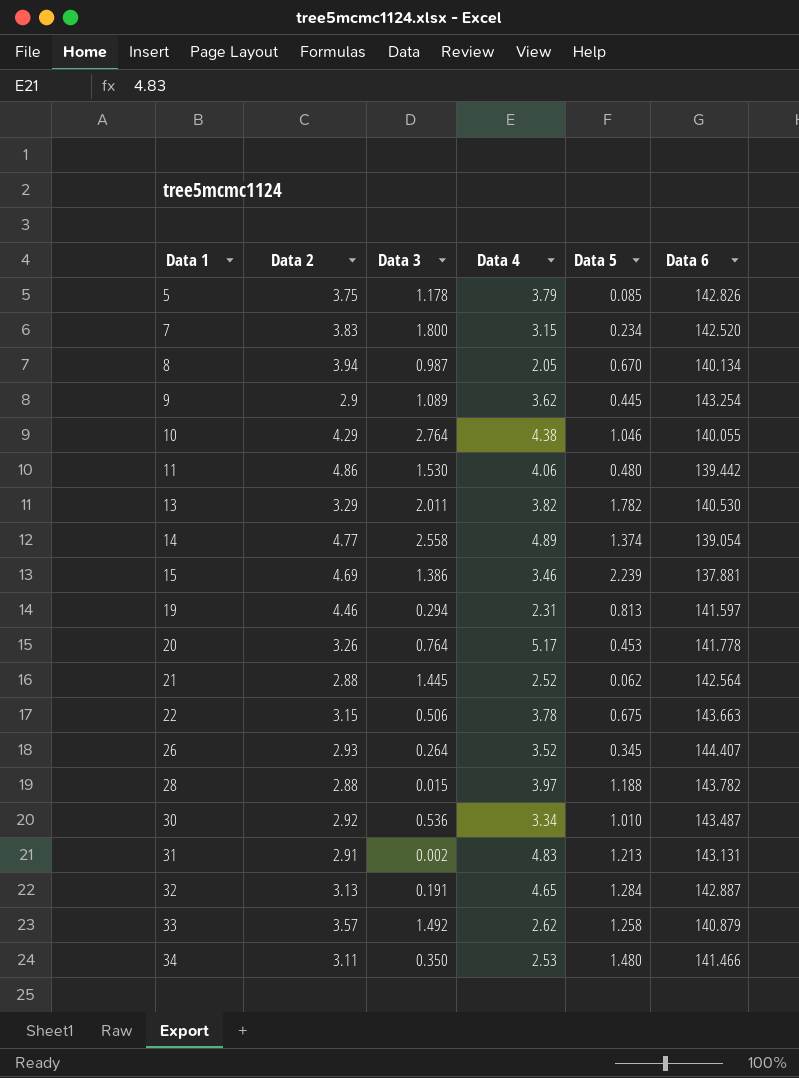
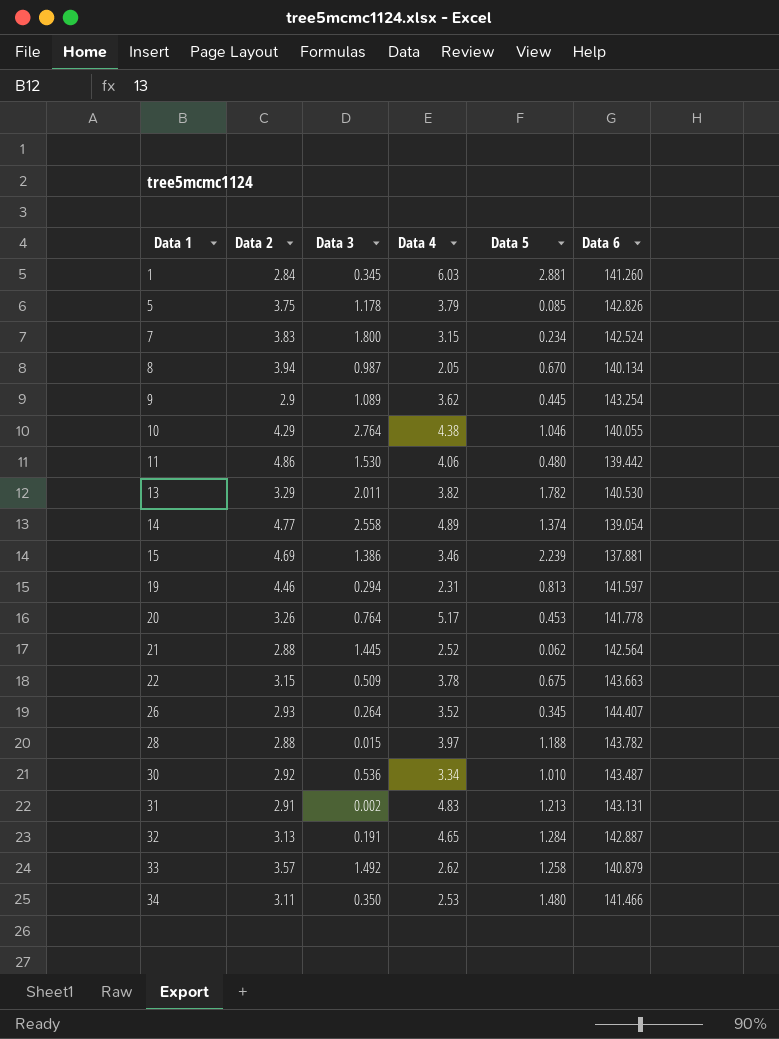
row 1: none -> 2.84 | 0.345 | 6.03 | 2.881 | 141.260
7 | Data 6: 142.520 -> 142.524
22 | Data 3: 0.506 -> 0.509

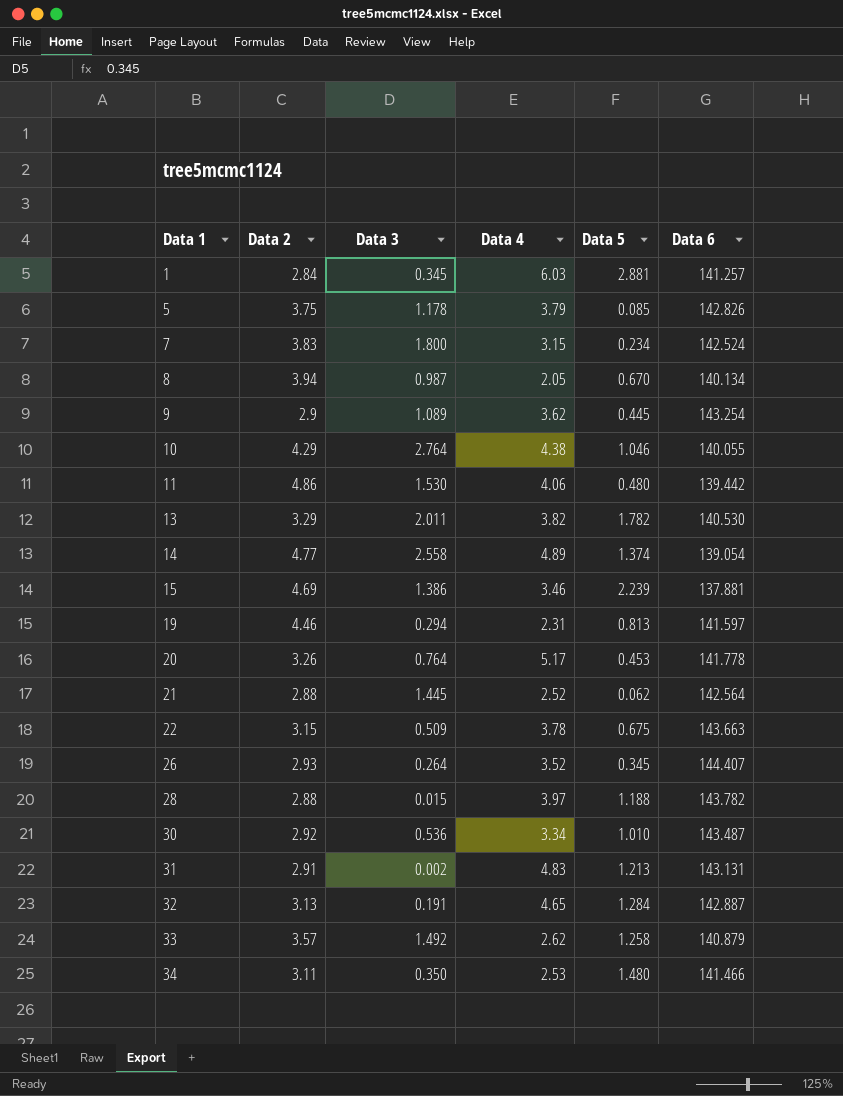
1 | Data 6: 141.260 -> 141.257

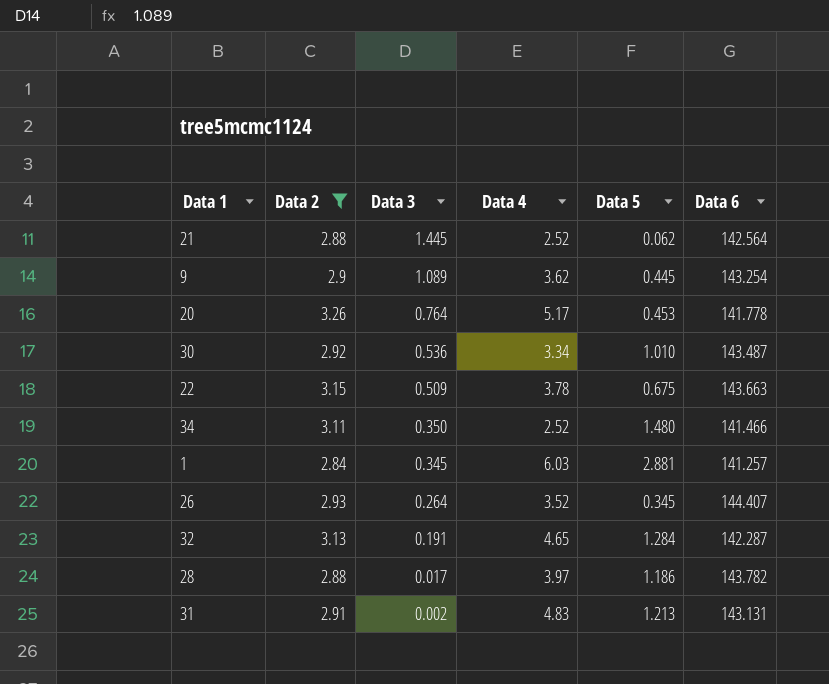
filter: none -> Data 2 <= 3.26
row order: Data 1 ascending -> Data 3 descending
34 | Data 4: 2.53 -> 2.52
32 | Data 6: 142.887 -> 142.287
28 | Data 3: 0.015 -> 0.017
28 | Data 5: 1.188 -> 1.186

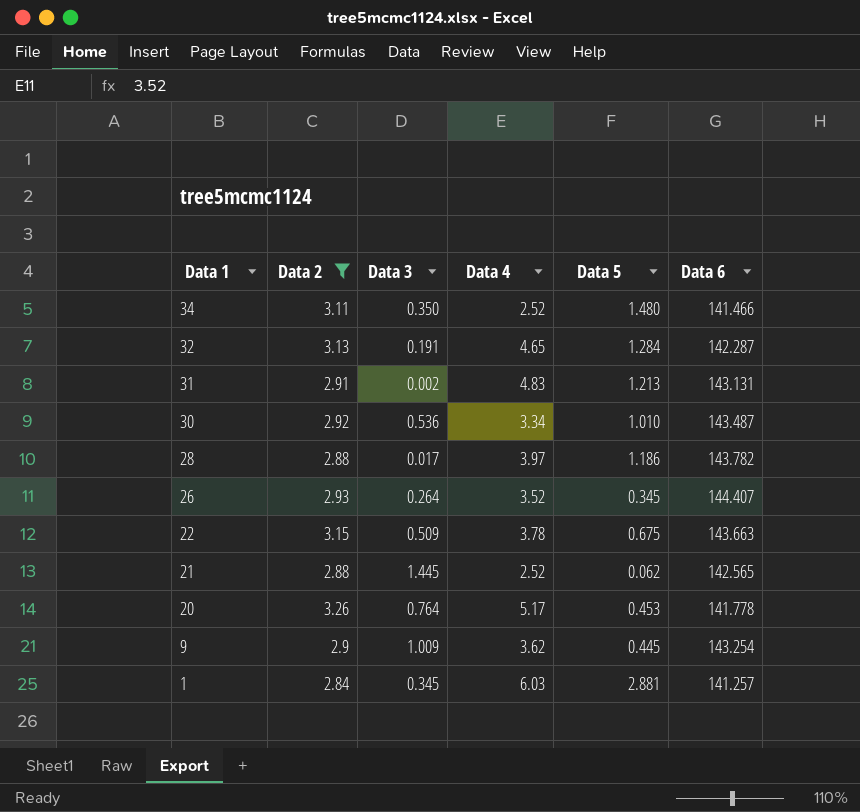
row order: Data 3 descending -> Data 1 descending
21 | Data 6: 142.564 -> 142.565
9 | Data 3: 1.089 -> 1.009

